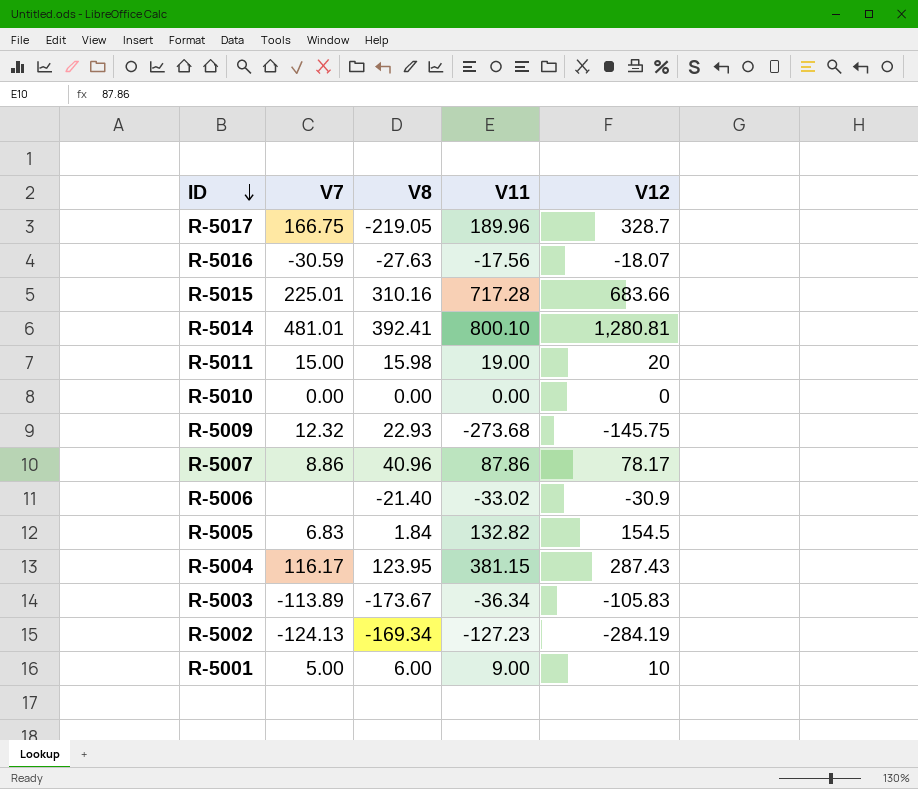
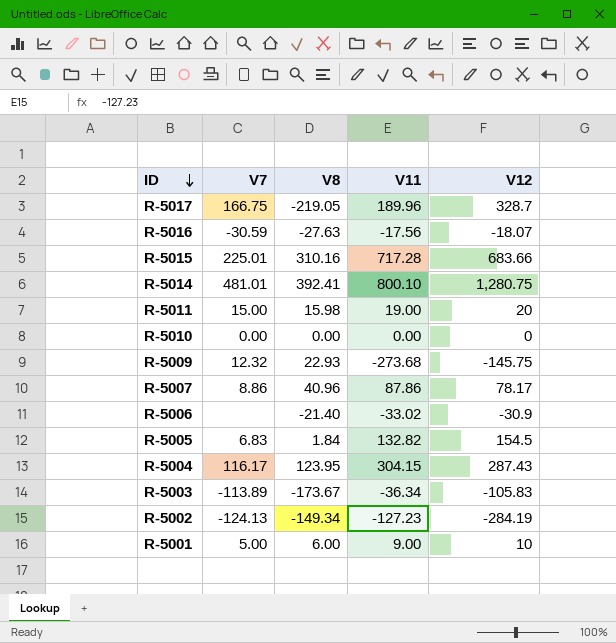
R-5014 | V12: 1,280.81 -> 1,280.75
R-5004 | V11: 381.15 -> 304.15
R-5002 | V8: -169.34 -> -149.34

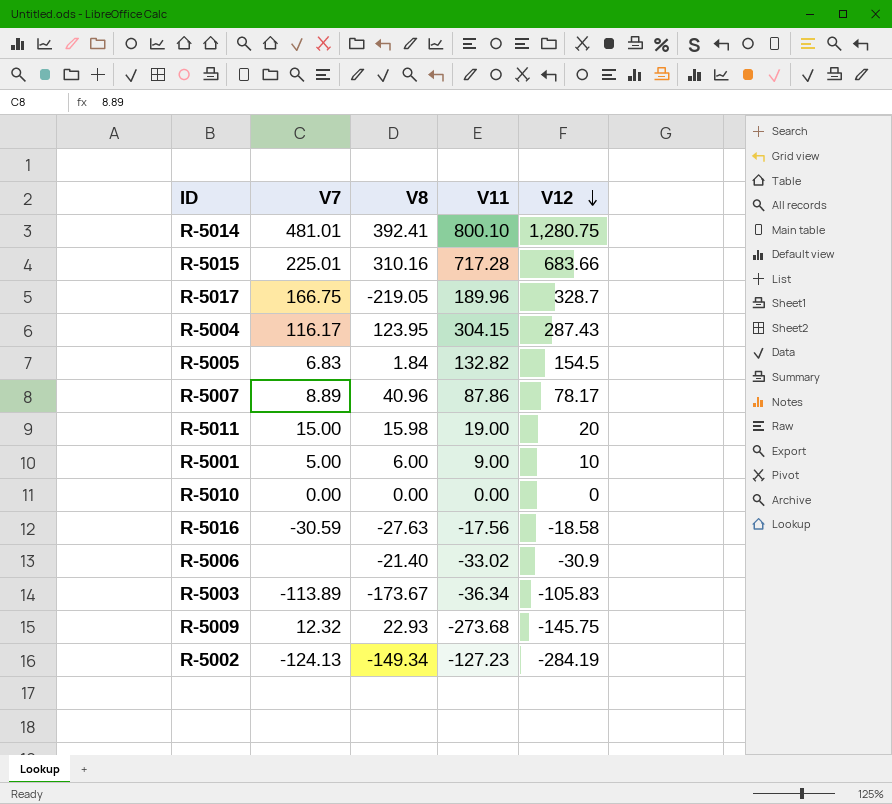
row order: ID descending -> V12 descending
R-5007 | V7: 8.86 -> 8.89
R-5016 | V12: -18.07 -> -18.58

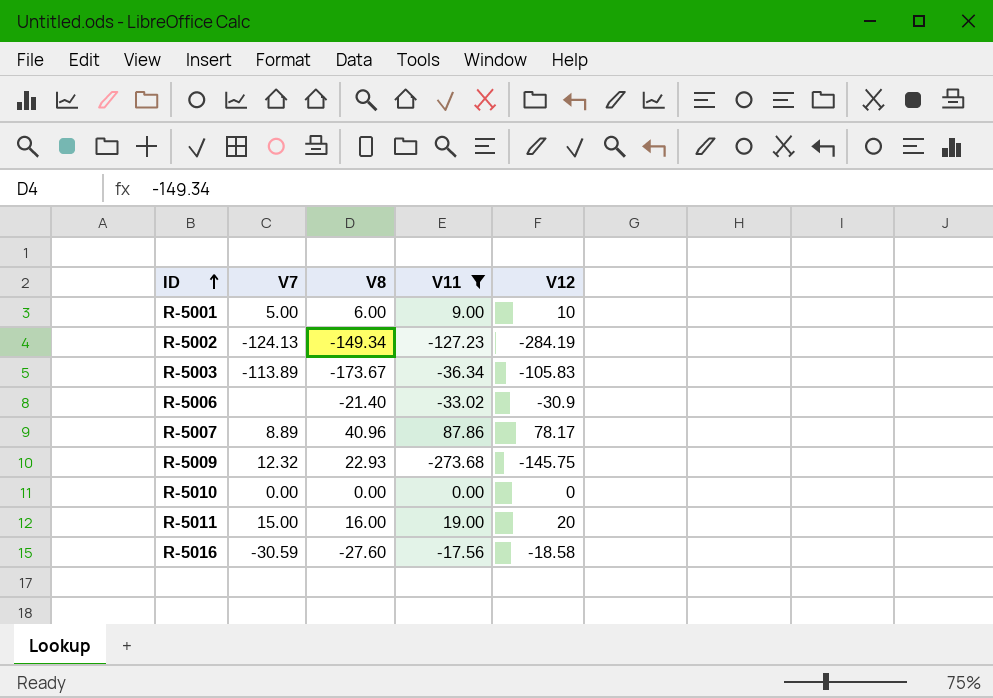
filter: none -> V11 <= 87.86
row order: V12 descending -> ID ascending
R-5011 | V8: 15.98 -> 16.00
R-5016 | V8: -27.63 -> -27.60

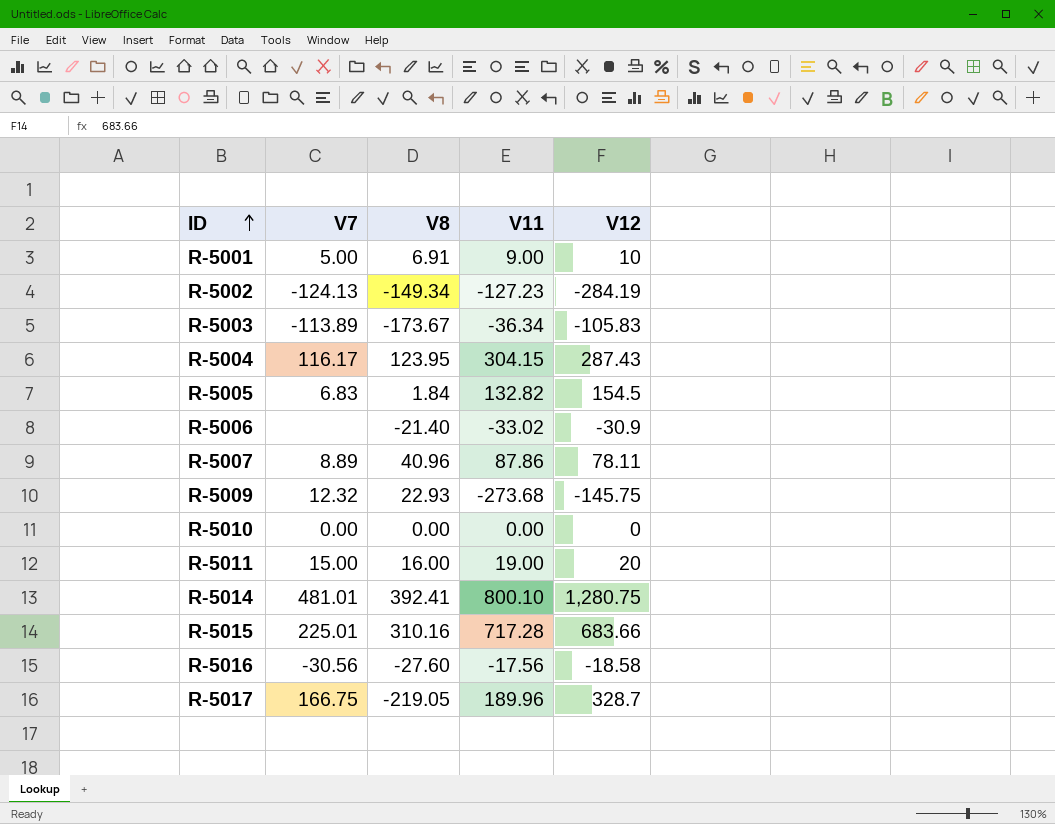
filter: V11 <= 87.86 -> none
R-5001 | V8: 6.00 -> 6.91
R-5007 | V12: 78.17 -> 78.11
R-5016 | V7: -30.59 -> -30.56

